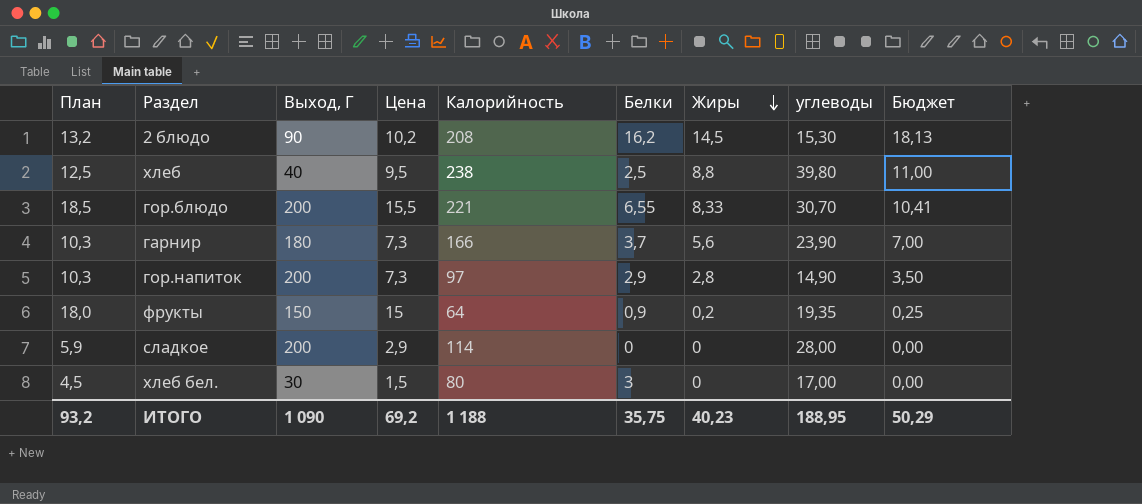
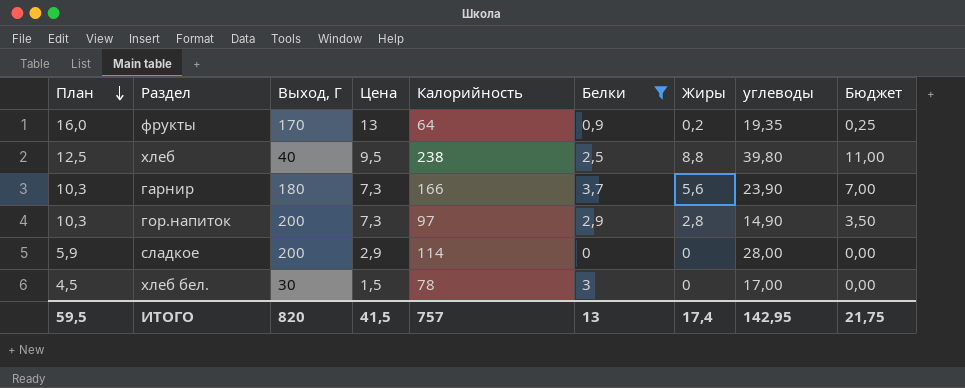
filter: none -> Белки <= 3,7
row order: Жиры descending -> План descending
фрукты | План: 18,0 -> 16,0
фрукты | Выход, Г: 150 -> 170
фрукты | Цена: 15 -> 13
хлеб бел. | Калорийность: 80 -> 78
ИТОГО | План: 93,2 -> 59,5
ИТОГО | Выход, Г: 1 090 -> 820
ИТОГО | Цена: 69,2 -> 41,5
ИТОГО | Калорийность: 1 188 -> 757
ИТОГО | Белки: 35,75 -> 13
ИТОГО | Жиры: 40,23 -> 17,4
ИТОГО | углеводы: 188,95 -> 142,95
ИТОГО | Бюджет: 50,29 -> 21,75

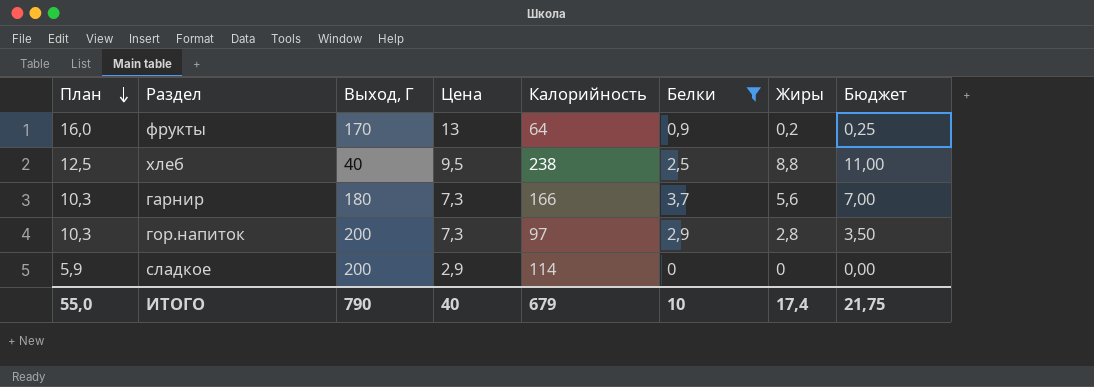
column углеводы | position: 8 -> none
row хлеб бел.: 4,5 | 30 | 1,5 | 78 | 3 | 0 | 17,00 | 0,00 -> none
ИТОГО | План: 59,5 -> 55,0
ИТОГО | Выход, Г: 820 -> 790
ИТОГО | Цена: 41,5 -> 40
ИТОГО | Калорийность: 757 -> 679
ИТОГО | Белки: 13 -> 10

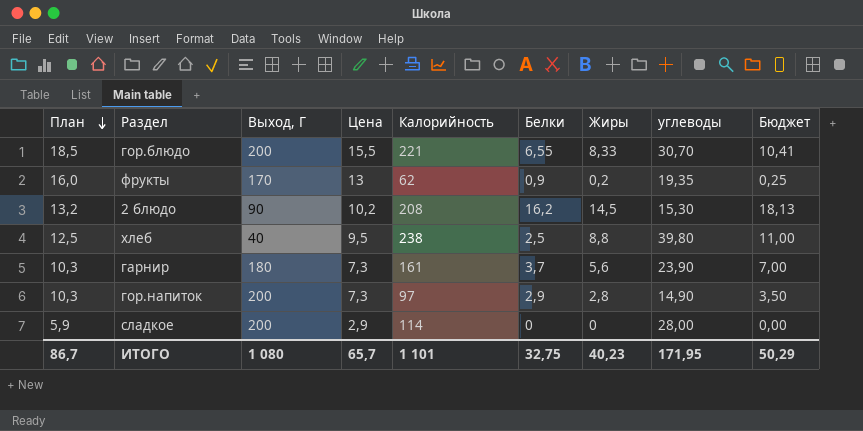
filter: Белки <= 3,7 -> none
column углеводы | position: none -> 8
фрукты | Калорийность: 64 -> 62
гарнир | Калорийность: 166 -> 161
ИТОГО | План: 55,0 -> 86,7
ИТОГО | Выход, Г: 790 -> 1 080
ИТОГО | Цена: 40 -> 65,7
ИТОГО | Калорийность: 679 -> 1 101
ИТОГО | Белки: 10 -> 32,75
ИТОГО | Жиры: 17,4 -> 40,23
ИТОГО | Бюджет: 21,75 -> 50,29

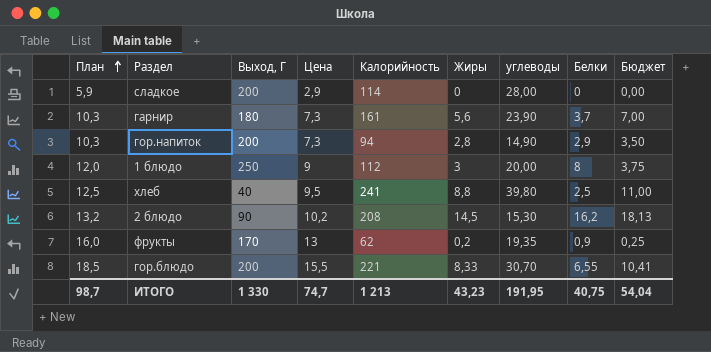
row order: План descending -> План ascending
column Белки | position: 6 -> 8
гор.напиток | Калорийность: 97 -> 94
row 1 блюдо: none -> 12,0 | 250 | 9 | 112 | 3 | 20,00 | 8 | 3,75
хлеб | Калорийность: 238 -> 241
ИТОГО | План: 86,7 -> 98,7
ИТОГО | Выход, Г: 1 080 -> 1 330
ИТОГО | Цена: 65,7 -> 74,7
ИТОГО | Калорийность: 1 101 -> 1 213
ИТОГО | Жиры: 40,23 -> 43,23
ИТОГО | углеводы: 171,95 -> 191,95
ИТОГО | Белки: 32,75 -> 40,75
ИТОГО | Бюджет: 50,29 -> 54,04

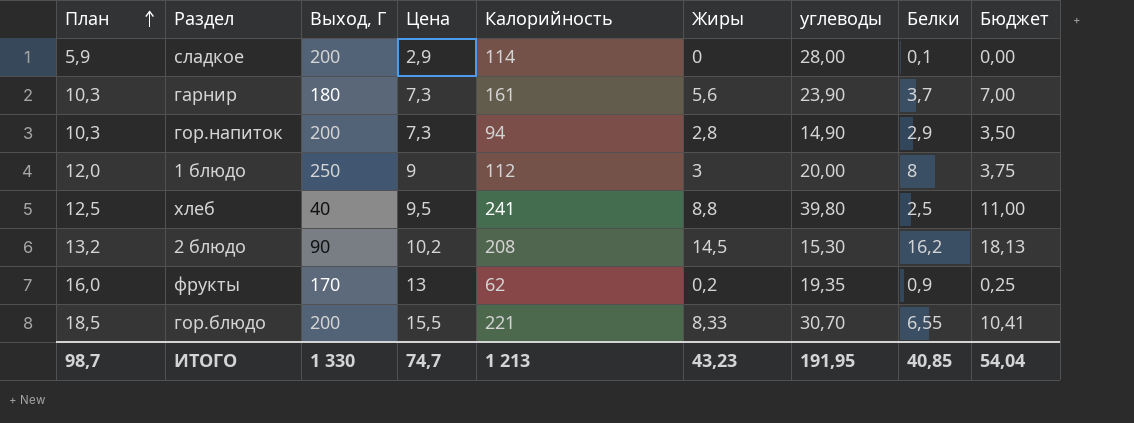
сладкое | Белки: 0 -> 0,1
ИТОГО | Белки: 40,75 -> 40,85

